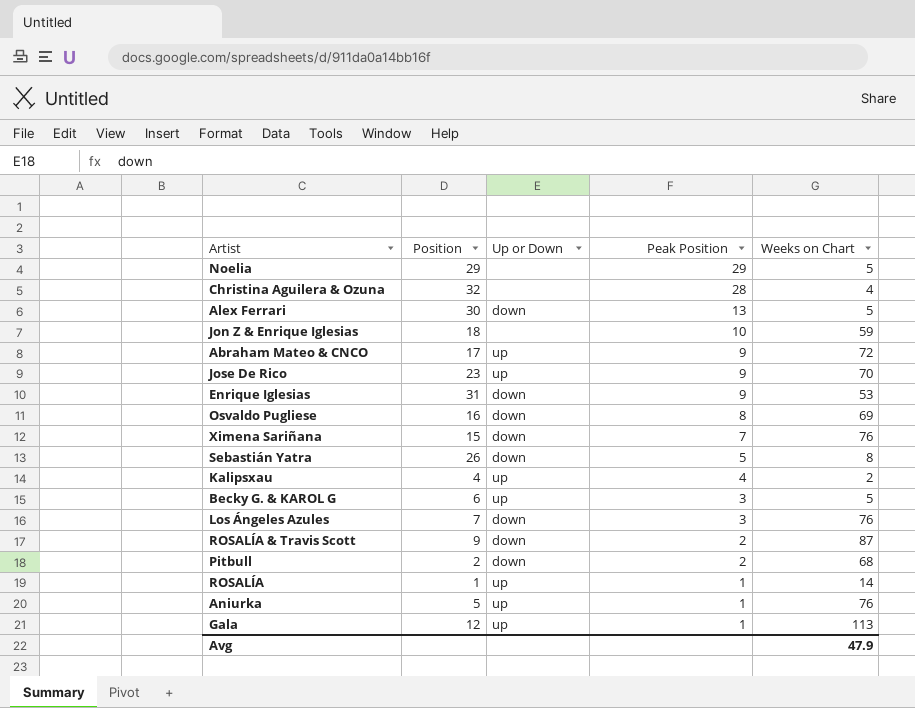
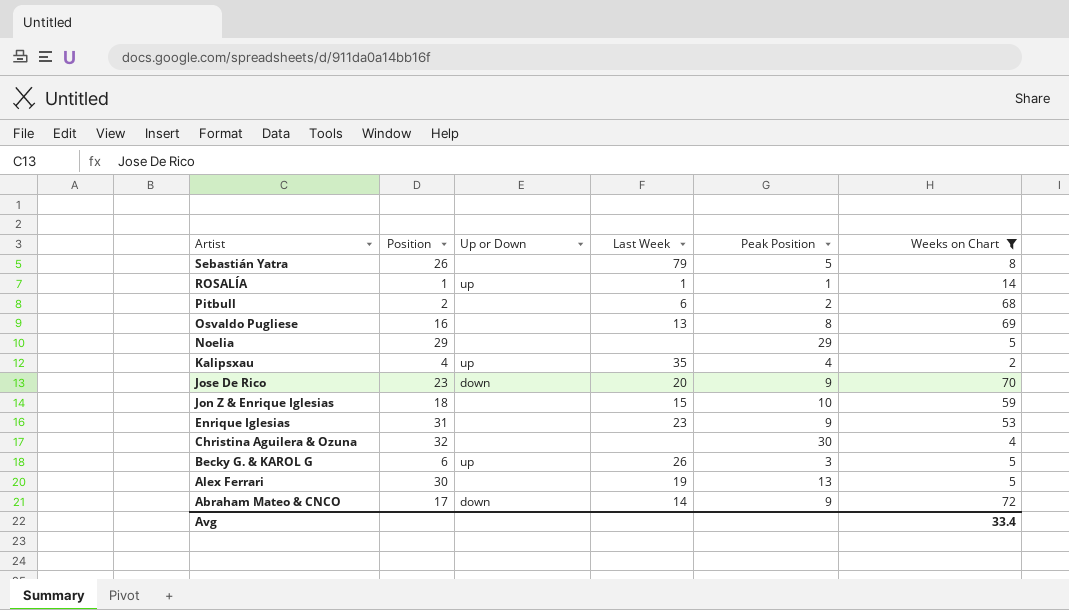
filter: none -> Weeks on Chart <= 72
row order: Peak Position descending -> Artist descending
column Last Week | position: none -> 4
Sebastián Yatra | Up or Down: down -> none
Pitbull | Up or Down: down -> none
Osvaldo Pugliese | Up or Down: down -> none
Jose De Rico | Up or Down: up -> down
Enrique Iglesias | Up or Down: down -> none
Christina Aguilera & Ozuna | Peak Position: 28 -> 30
Alex Ferrari | Up or Down: down -> none
Abraham Mateo & CNCO | Up or Down: up -> down
Avg | Weeks on Chart: 47.9 -> 33.4

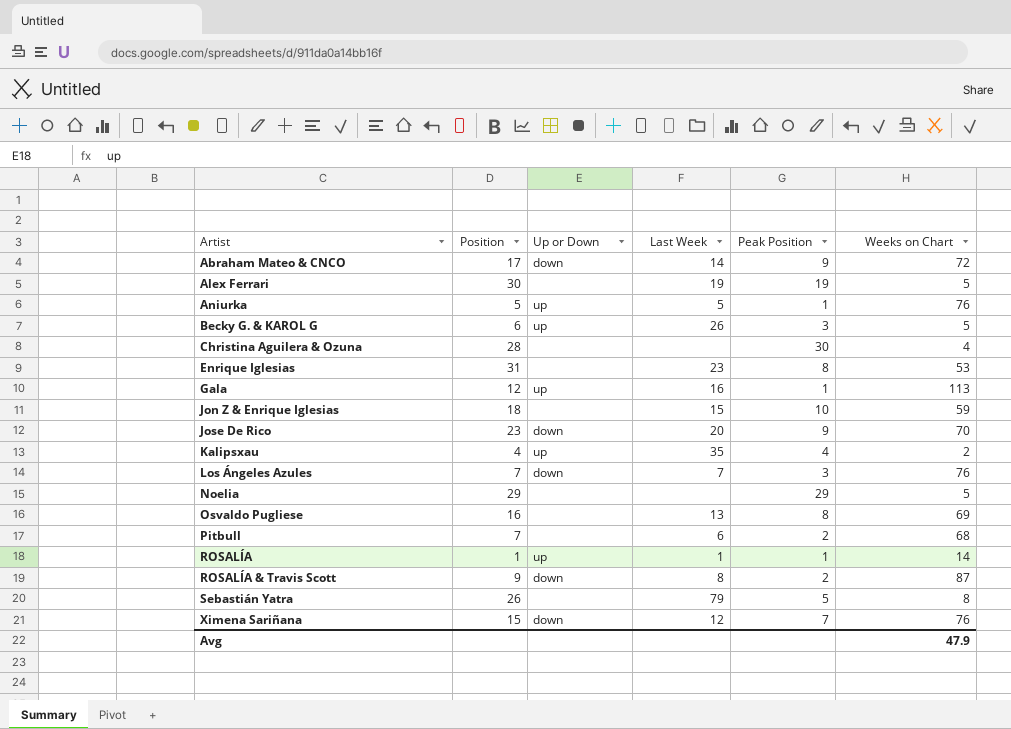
filter: Weeks on Chart <= 72 -> none
row order: Artist descending -> Artist ascending
Alex Ferrari | Peak Position: 13 -> 19
Christina Aguilera & Ozuna | Position: 32 -> 28
Enrique Iglesias | Peak Position: 9 -> 8
Pitbull | Position: 2 -> 7
Avg | Weeks on Chart: 33.4 -> 47.9

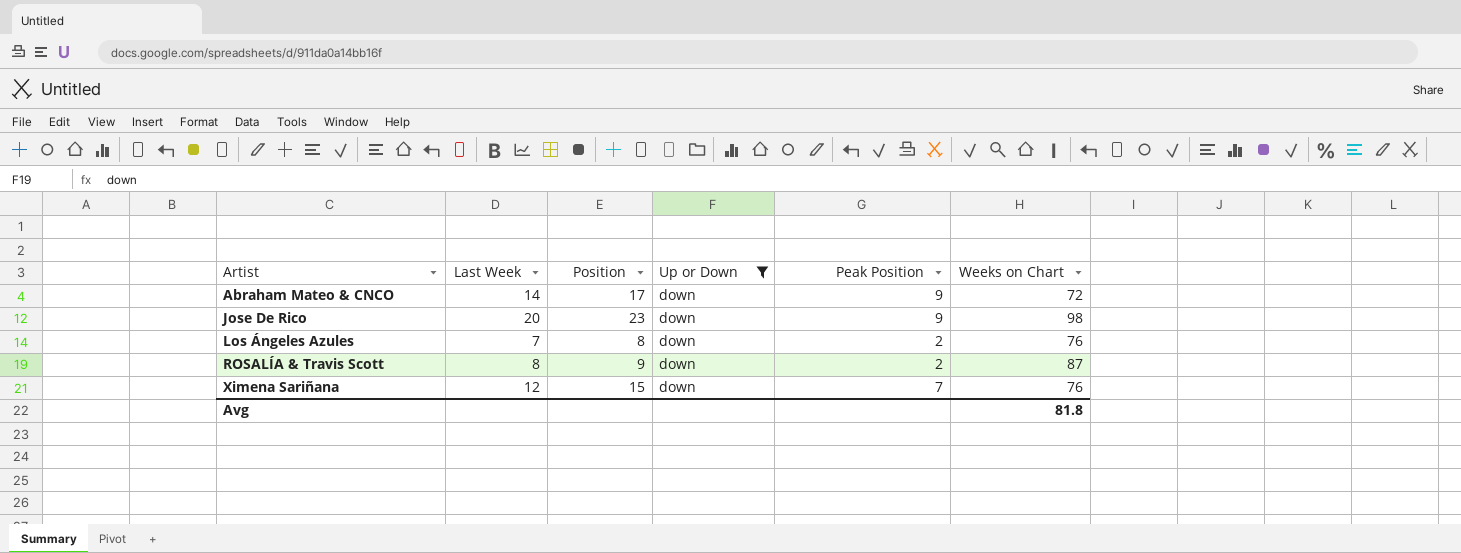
filter: none -> Up or Down = down
column Last Week | position: 4 -> 2
Jose De Rico | Weeks on Chart: 70 -> 98
Los Ángeles Azules | Position: 7 -> 8
Los Ángeles Azules | Peak Position: 3 -> 2
Avg | Weeks on Chart: 47.9 -> 81.8

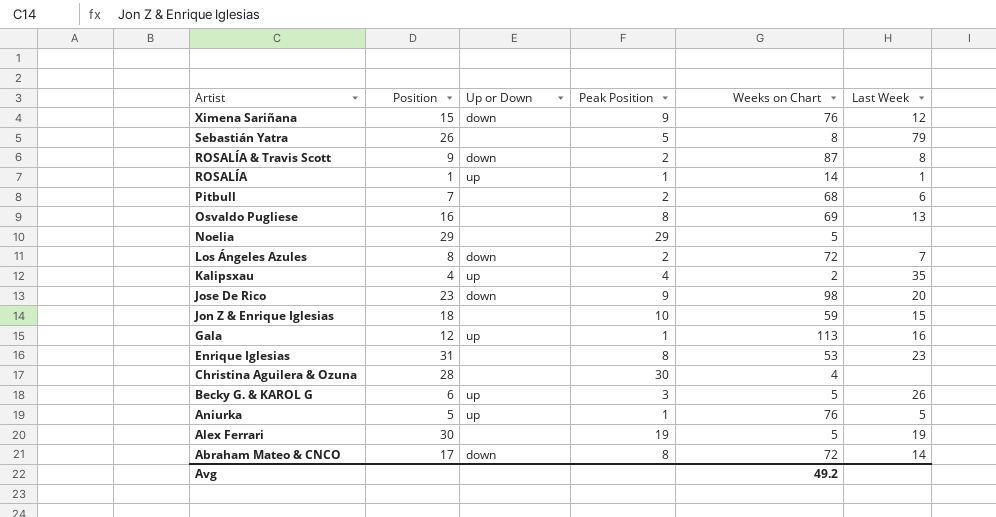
filter: Up or Down = down -> none
row order: Artist ascending -> Artist descending
column Last Week | position: 2 -> 6
Ximena Sariñana | Peak Position: 7 -> 9
Los Ángeles Azules | Weeks on Chart: 76 -> 72
Abraham Mateo & CNCO | Peak Position: 9 -> 8
Avg | Weeks on Chart: 81.8 -> 49.2

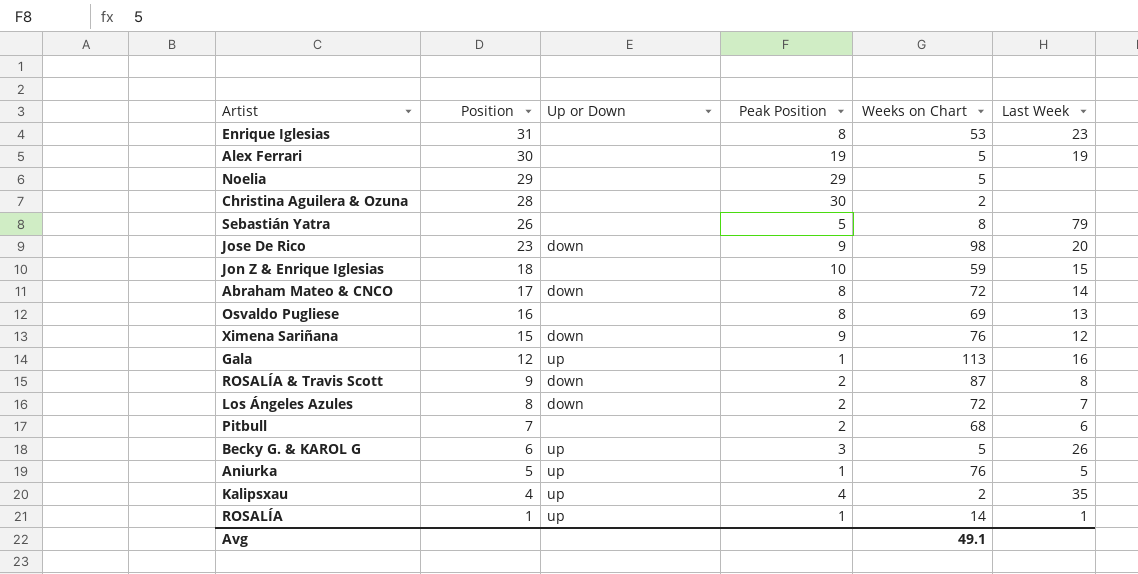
row order: Artist descending -> Position descending
Christina Aguilera & Ozuna | Weeks on Chart: 4 -> 2
Avg | Weeks on Chart: 49.2 -> 49.1

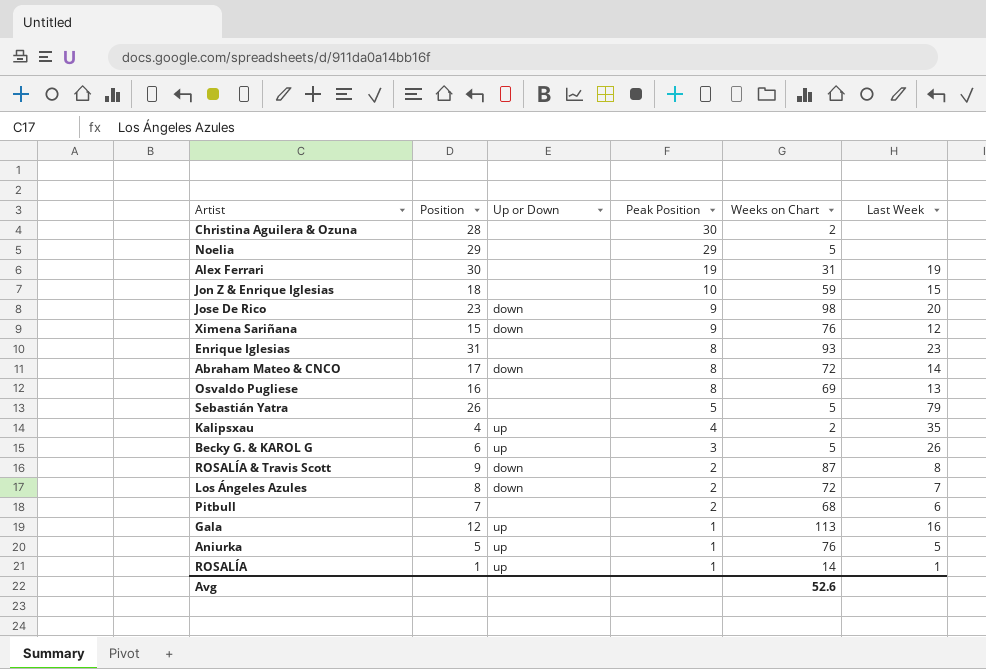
row order: Position descending -> Peak Position descending
Alex Ferrari | Weeks on Chart: 5 -> 31
Enrique Iglesias | Weeks on Chart: 53 -> 93
Sebastián Yatra | Weeks on Chart: 8 -> 5
Avg | Weeks on Chart: 49.1 -> 52.6

